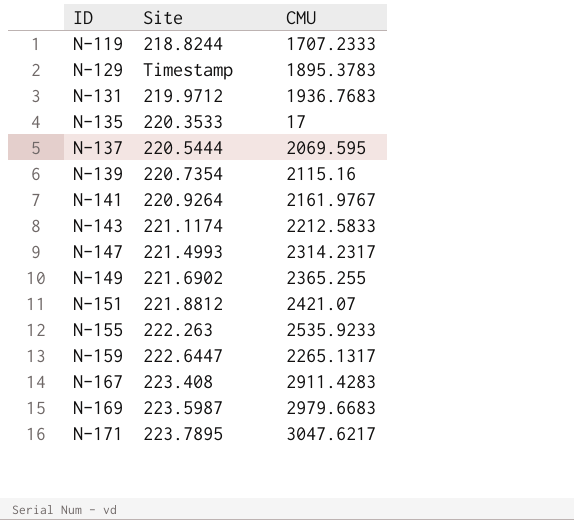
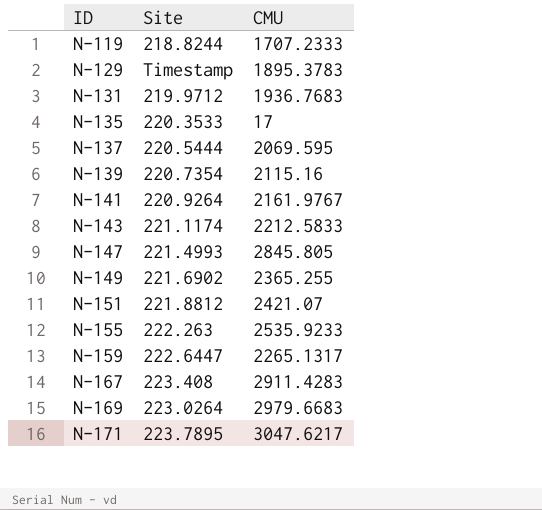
N-147 | CMU: 2314.2317 -> 2845.805
N-169 | Site: 223.5987 -> 223.0264

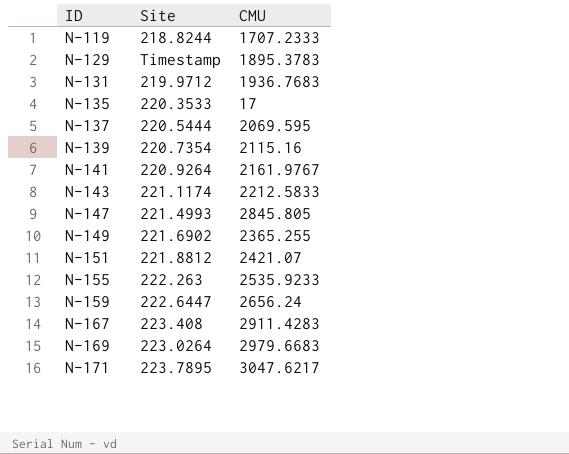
N-159 | CMU: 2265.1317 -> 2656.24

